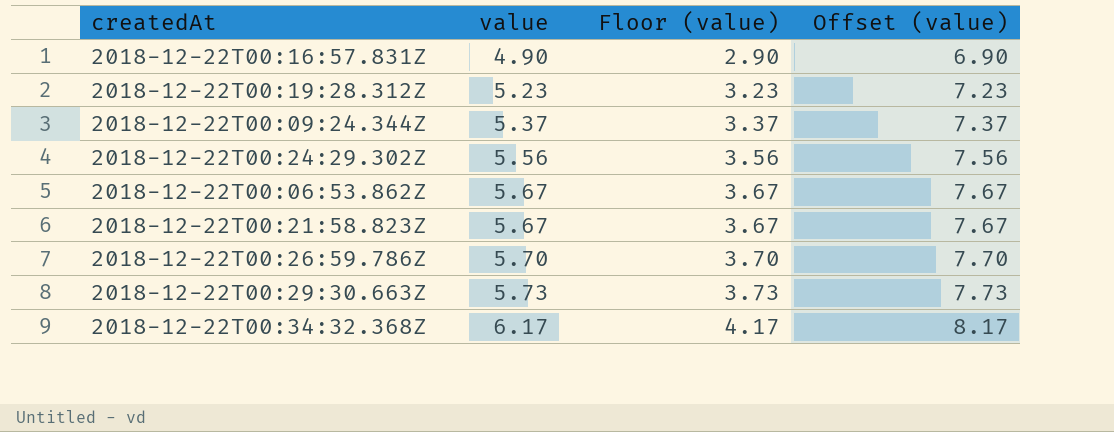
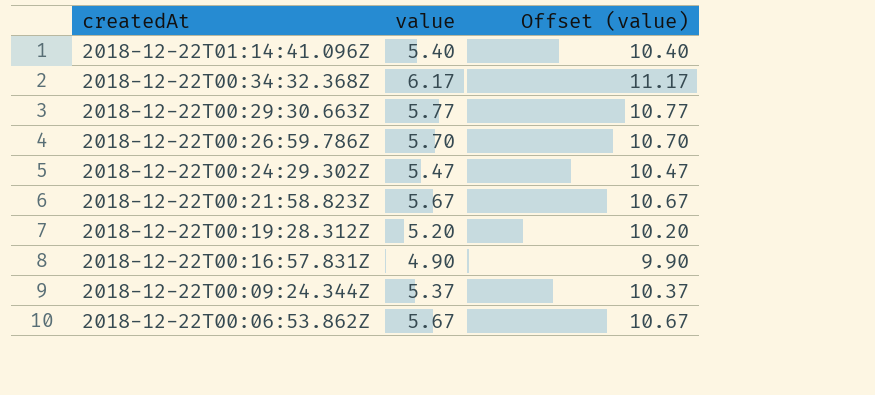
row order: value ascending -> createdAt descending
column Floor (value) | formula: [value] - 2 -> none
column Offset (value) | formula: [value] + 2 -> [value] + 5
row 2018-12-22T01:14:41.096Z: none -> 5.40 | 10.40
2018-12-22T00:29:30.663Z | value: 5.73 -> 5.77
2018-12-22T00:24:29.302Z | value: 5.56 -> 5.47
2018-12-22T00:19:28.312Z | value: 5.23 -> 5.20

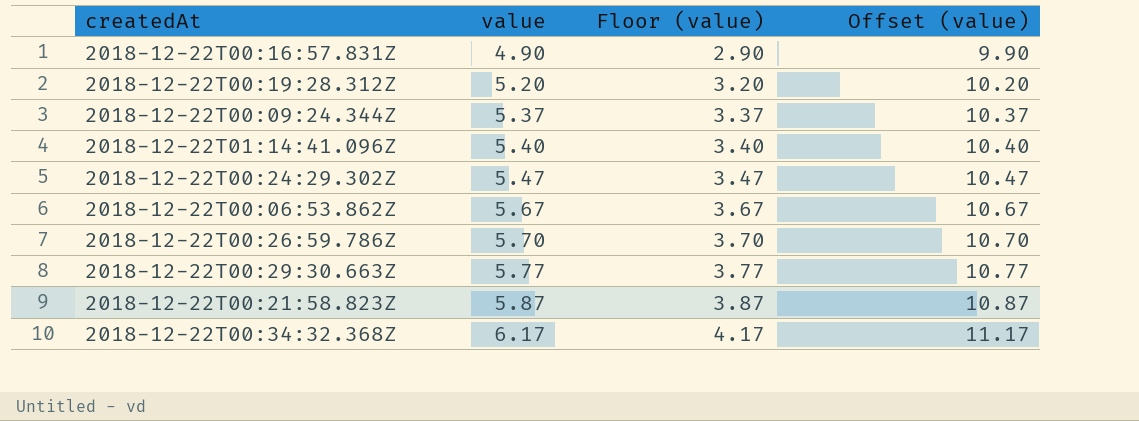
row order: createdAt descending -> value ascending
column Floor (value) | formula: none -> [value] - 2
2018-12-22T00:21:58.823Z | value: 5.67 -> 5.87
2018-12-22T00:21:58.823Z | Offset (value): 10.67 -> 10.87

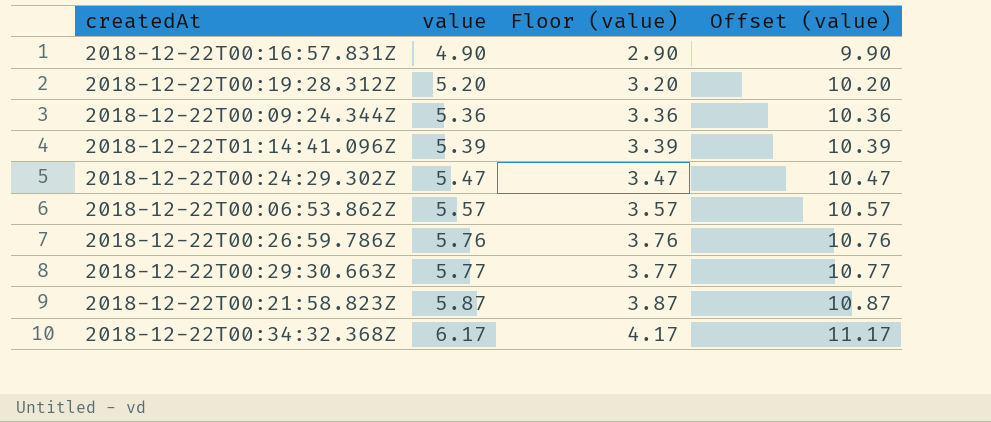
2018-12-22T00:09:24.344Z | value: 5.37 -> 5.36
2018-12-22T00:09:24.344Z | Floor (value): 3.37 -> 3.36
2018-12-22T00:09:24.344Z | Offset (value): 10.37 -> 10.36
2018-12-22T01:14:41.096Z | value: 5.40 -> 5.39
2018-12-22T01:14:41.096Z | Floor (value): 3.40 -> 3.39
2018-12-22T01:14:41.096Z | Offset (value): 10.40 -> 10.39
2018-12-22T00:06:53.862Z | value: 5.67 -> 5.57
2018-12-22T00:06:53.862Z | Floor (value): 3.67 -> 3.57
2018-12-22T00:06:53.862Z | Offset (value): 10.67 -> 10.57
2018-12-22T00:26:59.786Z | value: 5.70 -> 5.76
2018-12-22T00:26:59.786Z | Floor (value): 3.70 -> 3.76
2018-12-22T00:26:59.786Z | Offset (value): 10.70 -> 10.76

